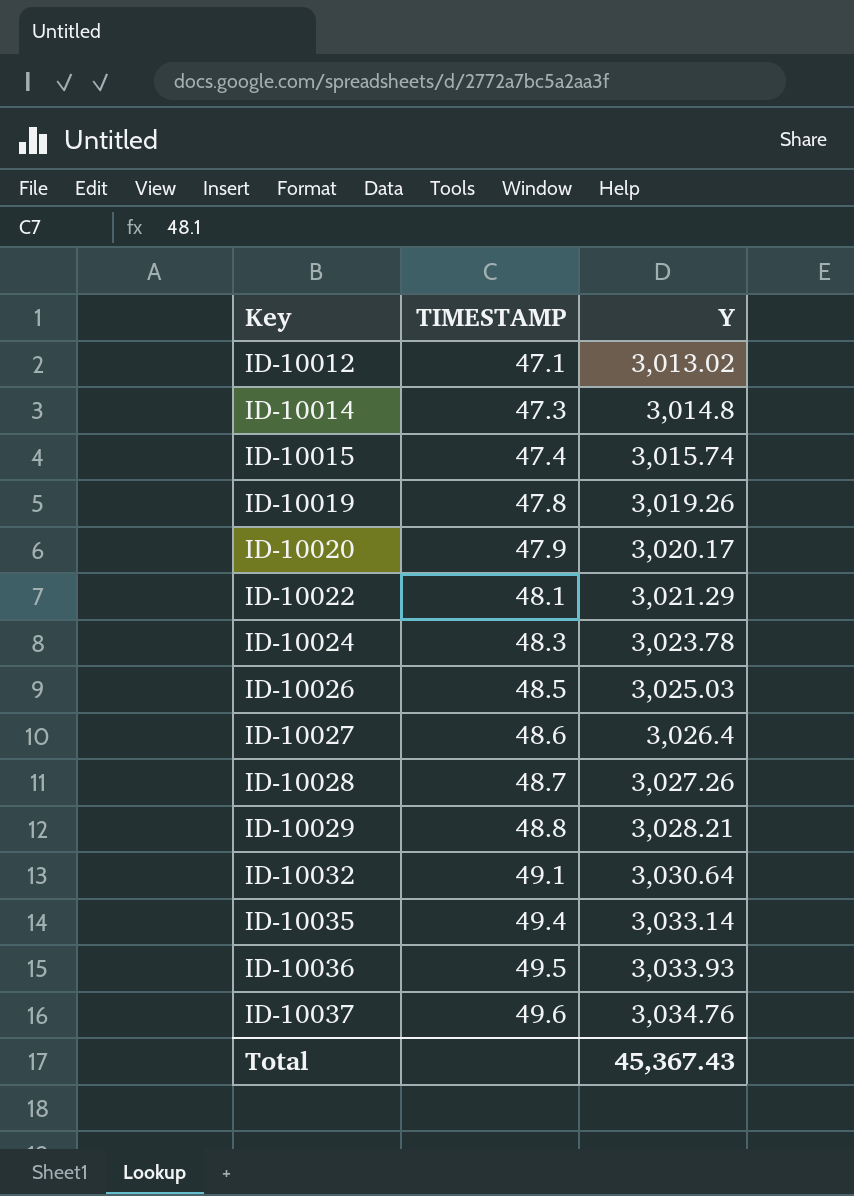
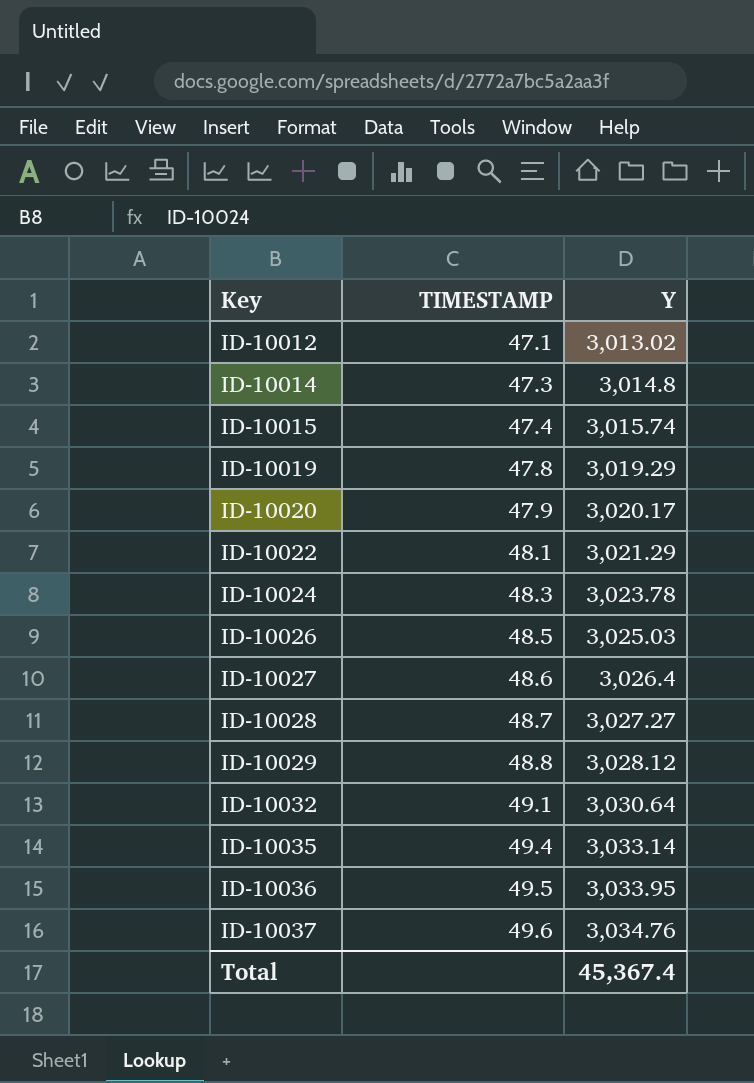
ID-10019 | Y: 3,019.26 -> 3,019.29
ID-10028 | Y: 3,027.26 -> 3,027.27
ID-10029 | Y: 3,028.21 -> 3,028.12
ID-10036 | Y: 3,033.93 -> 3,033.95
Total | Y: 45,367.43 -> 45,367.4

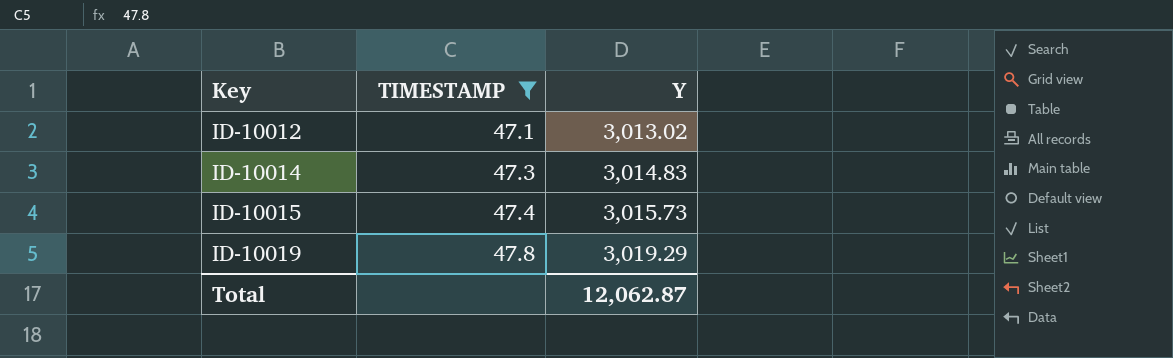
filter: none -> TIMESTAMP <= 47.8
ID-10014 | Y: 3,014.8 -> 3,014.83
ID-10015 | Y: 3,015.74 -> 3,015.73
Total | Y: 45,367.4 -> 12,062.87

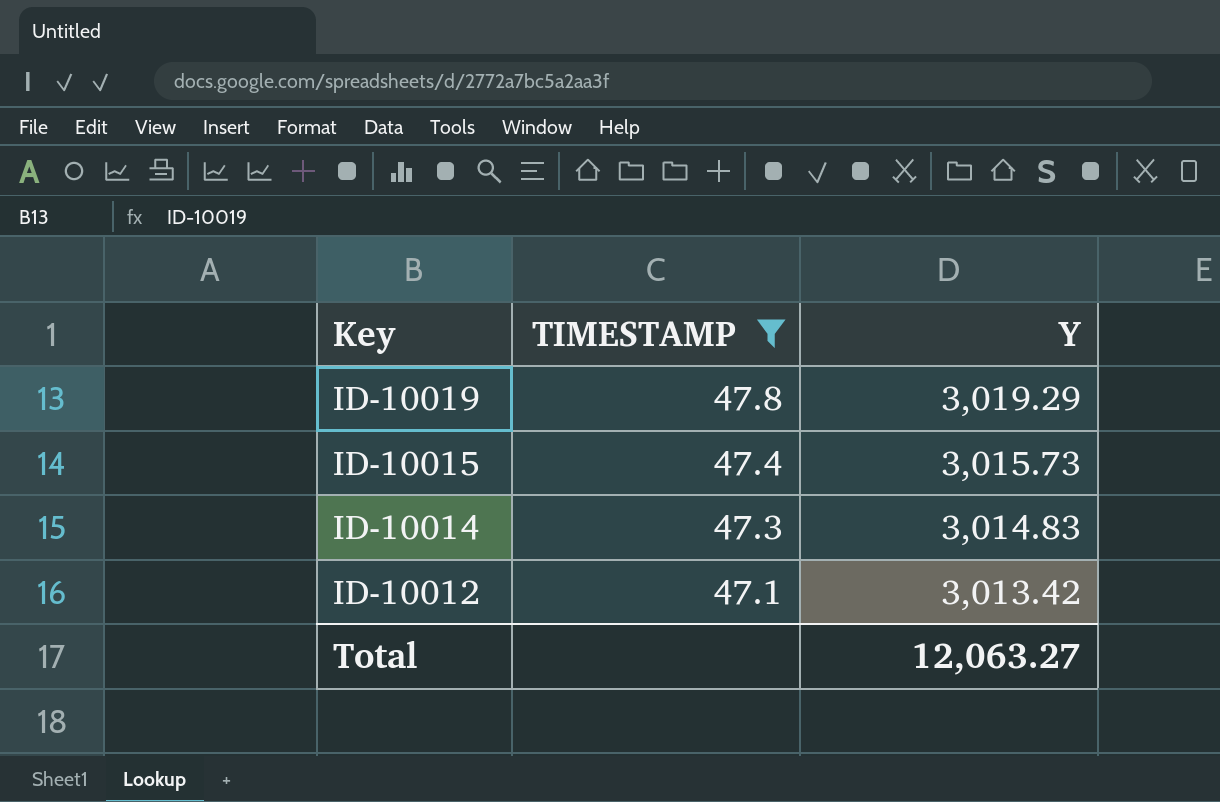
row order: Key ascending -> Key descending
ID-10012 | Y: 3,013.02 -> 3,013.42
Total | Y: 12,062.87 -> 12,063.27

